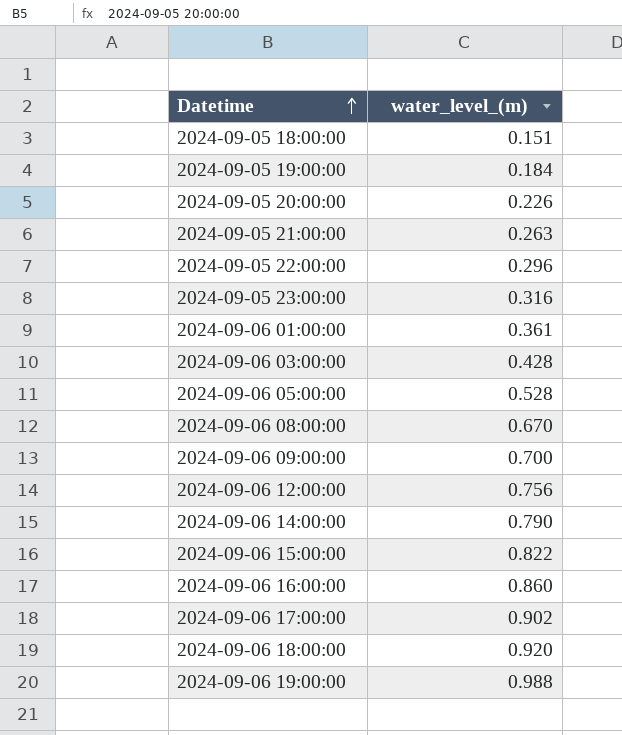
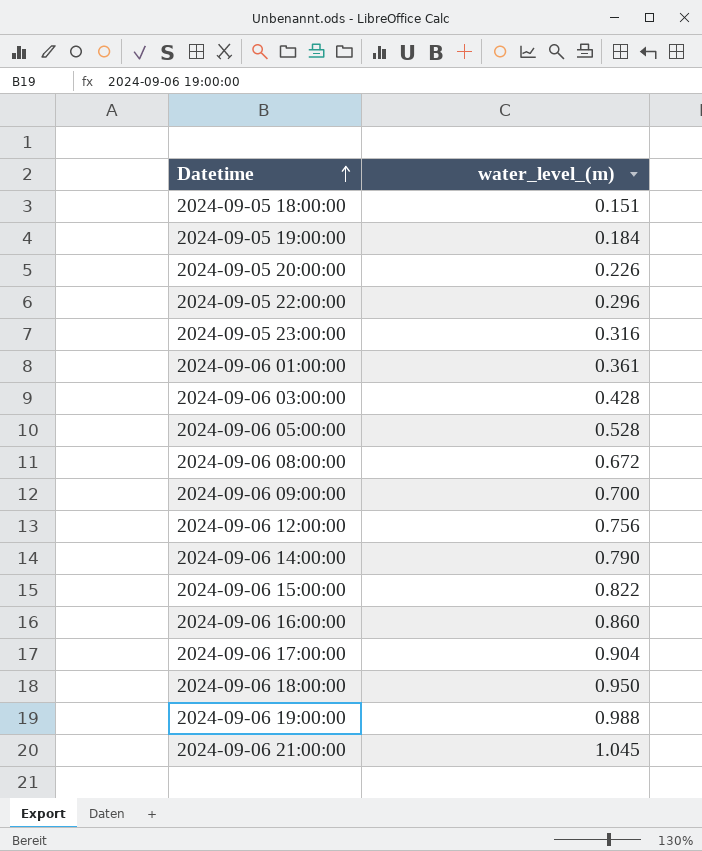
row 2024-09-05 21:00:00: 0.263 -> none
2024-09-06 08:00:00 | water_level_(m): 0.670 -> 0.672
2024-09-06 17:00:00 | water_level_(m): 0.902 -> 0.904
2024-09-06 18:00:00 | water_level_(m): 0.920 -> 0.950
row 2024-09-06 21:00:00: none -> 1.045

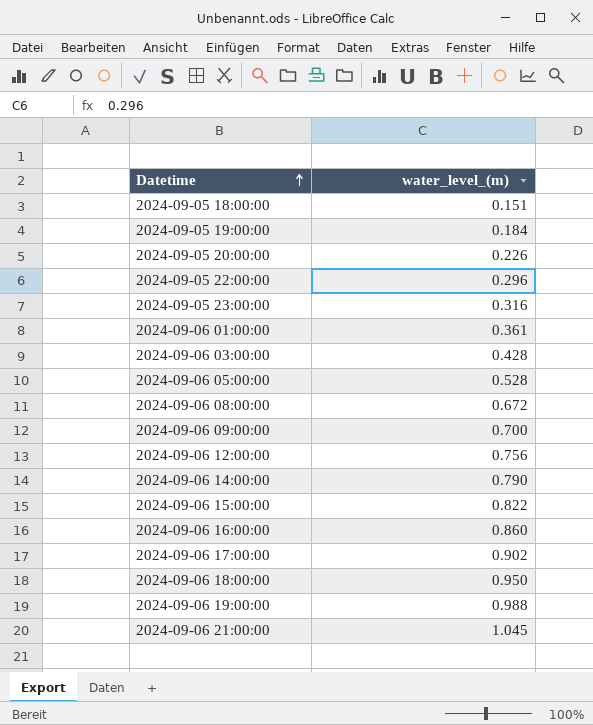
2024-09-06 17:00:00 | water_level_(m): 0.904 -> 0.902

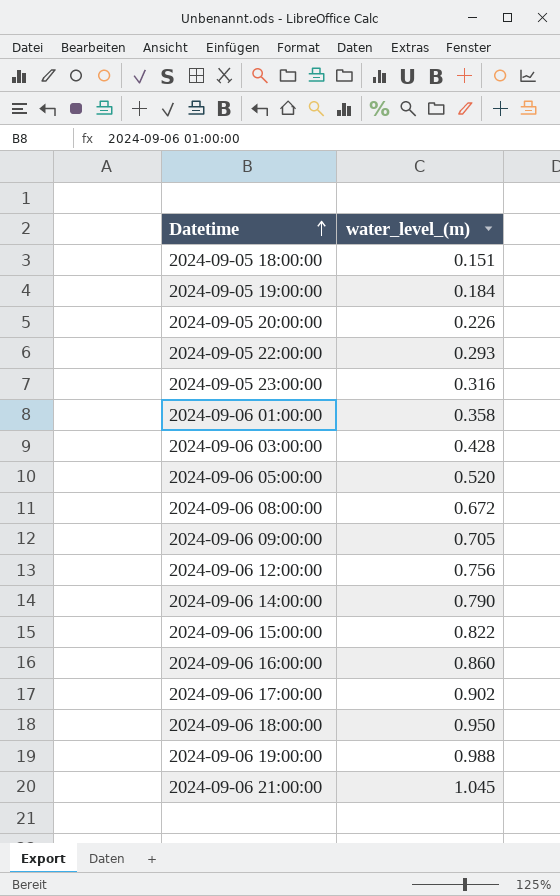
2024-09-05 22:00:00 | water_level_(m): 0.296 -> 0.293
2024-09-06 01:00:00 | water_level_(m): 0.361 -> 0.358
2024-09-06 05:00:00 | water_level_(m): 0.528 -> 0.520
2024-09-06 09:00:00 | water_level_(m): 0.700 -> 0.705

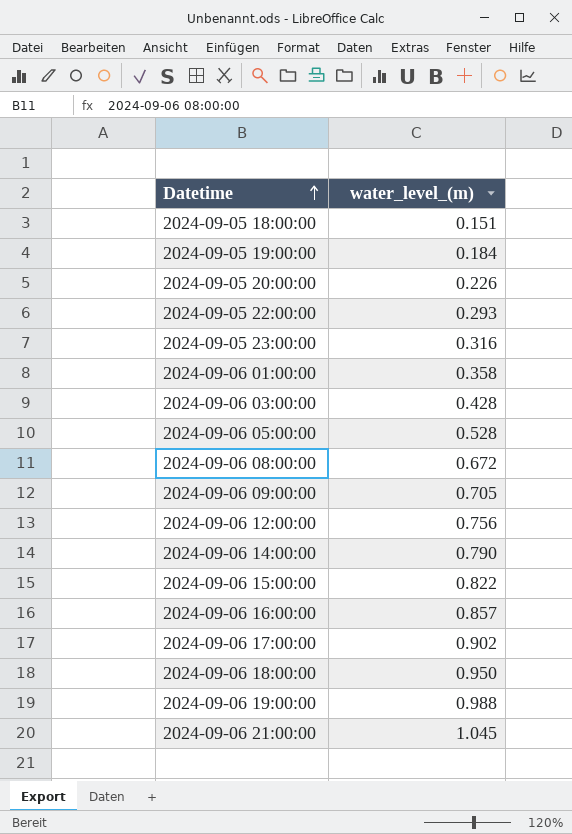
2024-09-06 05:00:00 | water_level_(m): 0.520 -> 0.528
2024-09-06 16:00:00 | water_level_(m): 0.860 -> 0.857

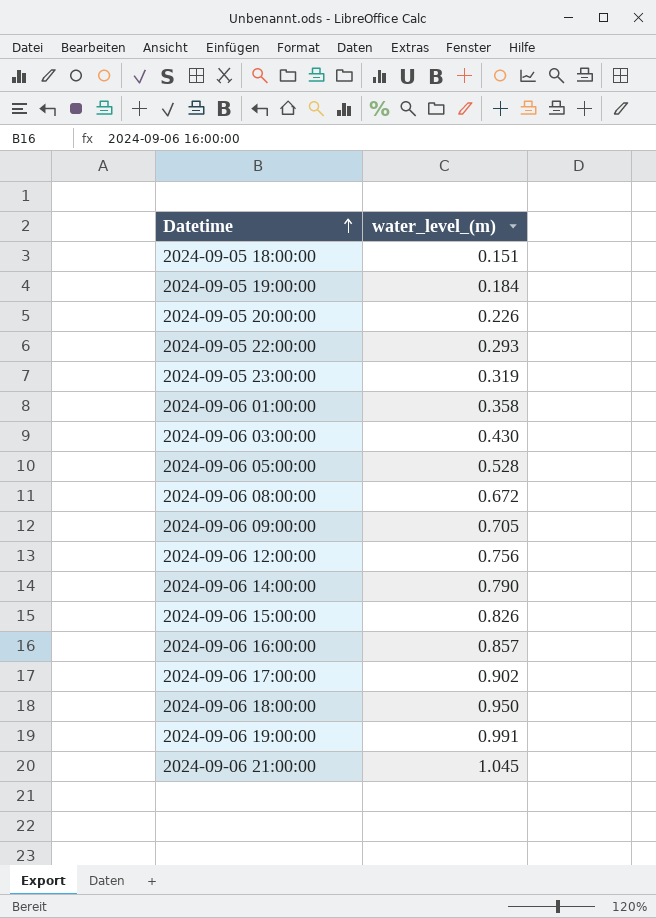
2024-09-05 23:00:00 | water_level_(m): 0.316 -> 0.319
2024-09-06 03:00:00 | water_level_(m): 0.428 -> 0.430
2024-09-06 15:00:00 | water_level_(m): 0.822 -> 0.826
2024-09-06 19:00:00 | water_level_(m): 0.988 -> 0.991

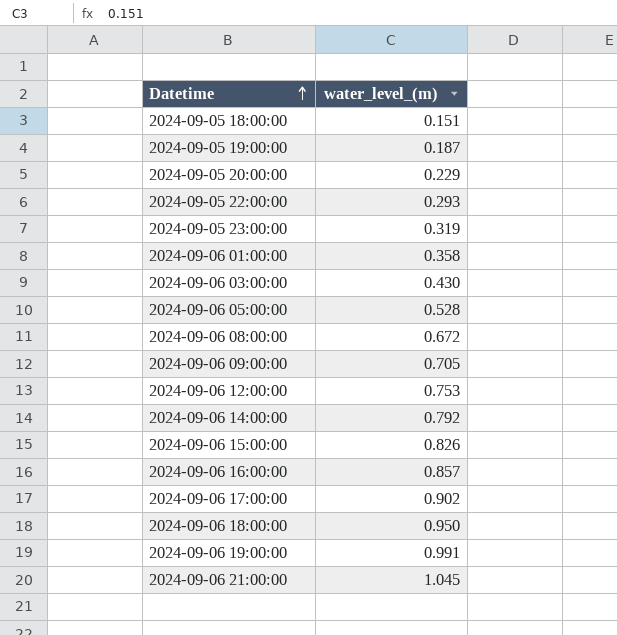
2024-09-05 19:00:00 | water_level_(m): 0.184 -> 0.187
2024-09-05 20:00:00 | water_level_(m): 0.226 -> 0.229
2024-09-06 12:00:00 | water_level_(m): 0.756 -> 0.753
2024-09-06 14:00:00 | water_level_(m): 0.790 -> 0.792

